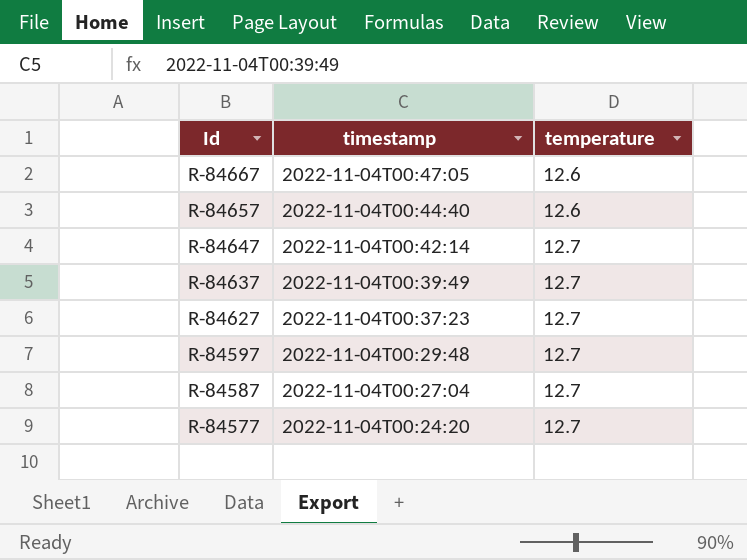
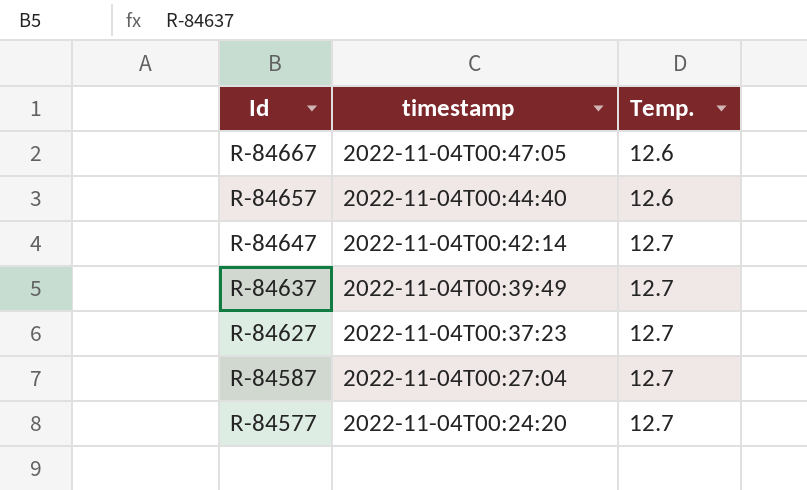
column name: temperature -> Temp.
row R-84597: 2022-11-04T00:29:48 | 12.7 -> none

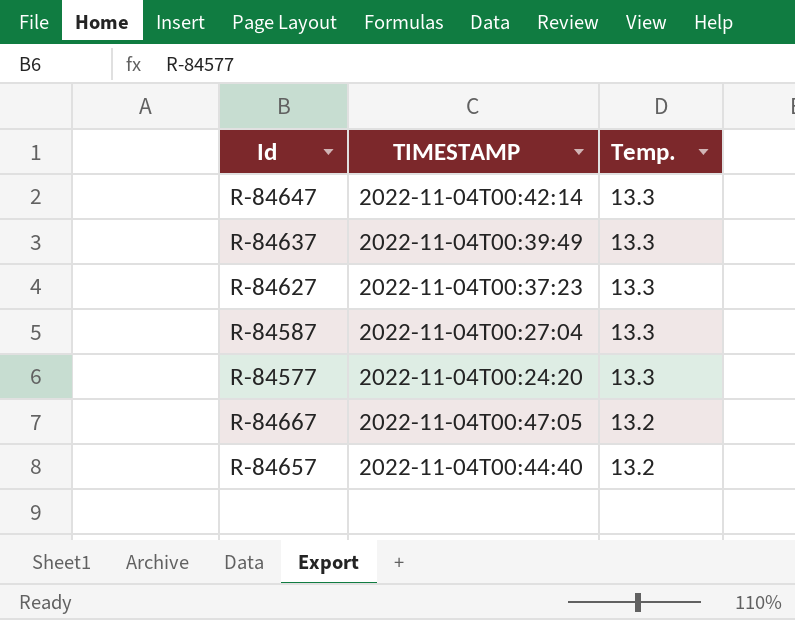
row order: Id descending -> Temp. descending
column name: timestamp -> TIMESTAMP
R-84647 | Temp.: 12.7 -> 13.3
R-84637 | Temp.: 12.7 -> 13.3
R-84627 | Temp.: 12.7 -> 13.3
R-84587 | Temp.: 12.7 -> 13.3
R-84577 | Temp.: 12.7 -> 13.3
R-84667 | Temp.: 12.6 -> 13.2
R-84657 | Temp.: 12.6 -> 13.2

